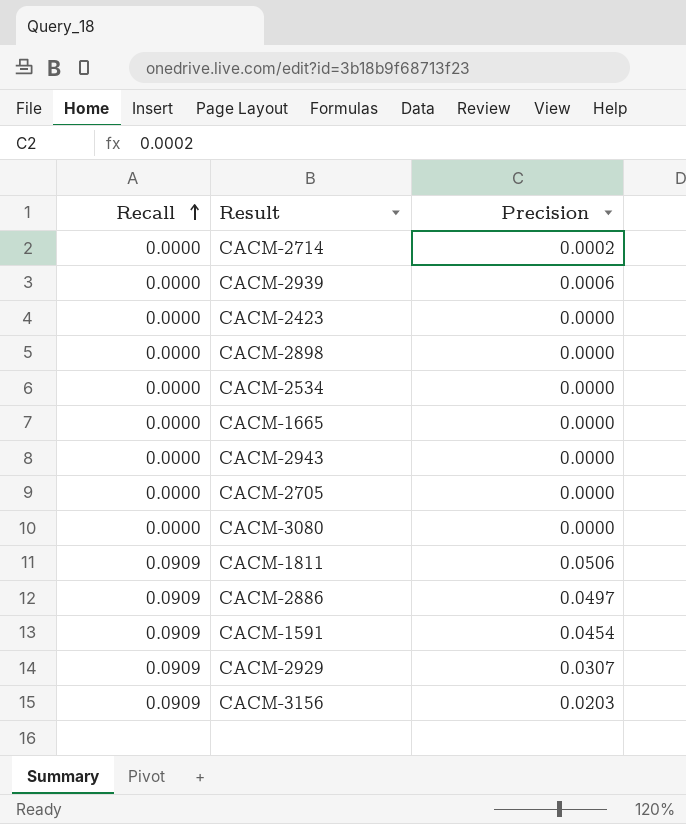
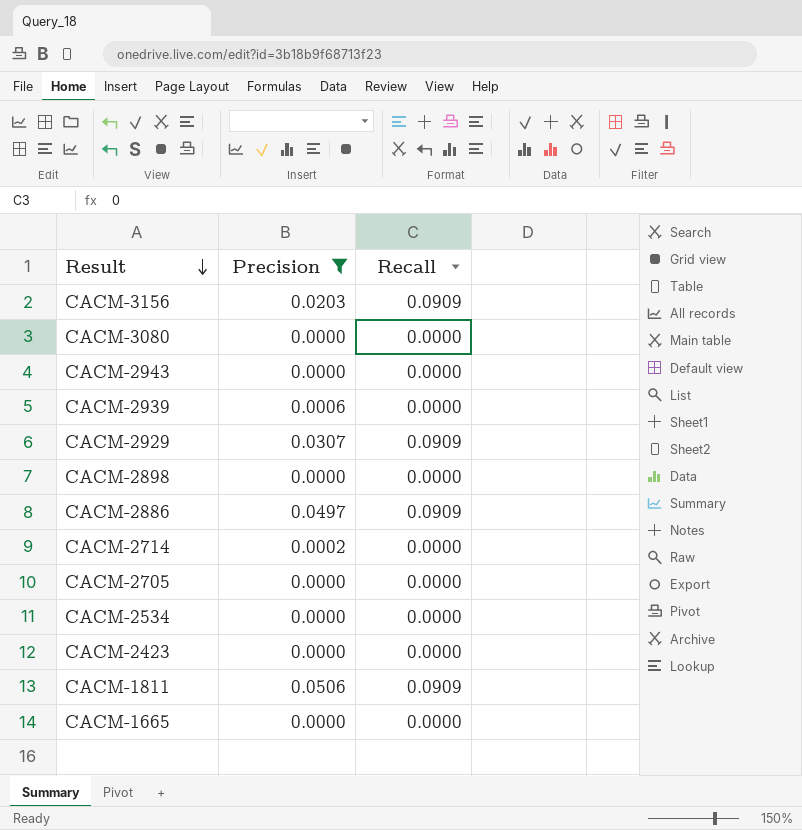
filter: none -> Precision != 0.0454
row order: Recall ascending -> Result descending
column Recall | position: 1 -> 3

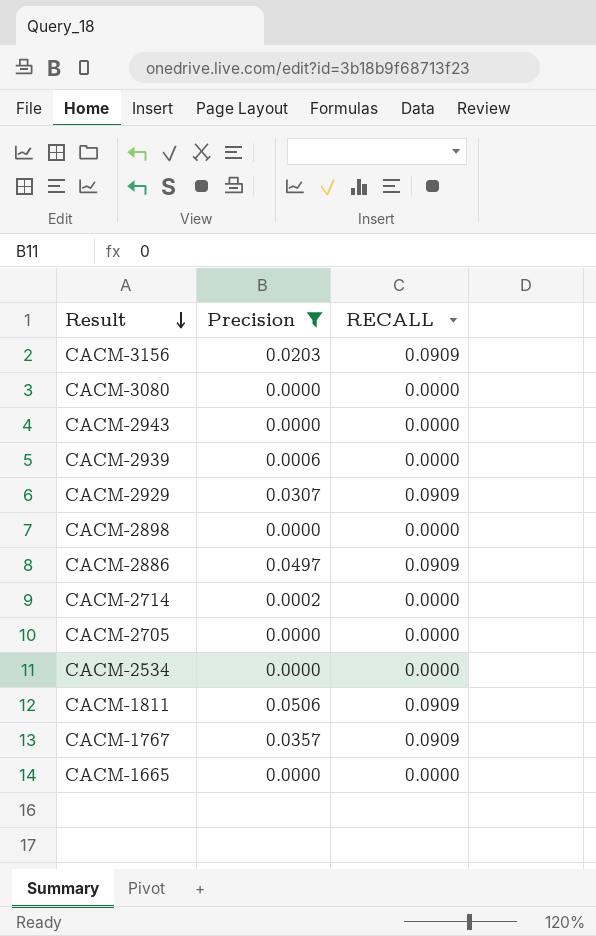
column name: Recall -> RECALL
row CACM-2423: 0.0000 | 0.0000 -> none
row CACM-1767: none -> 0.0357 | 0.0909

